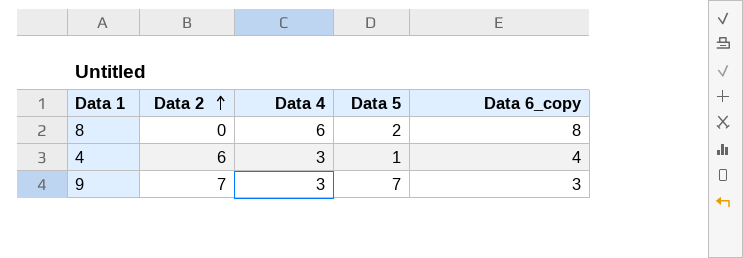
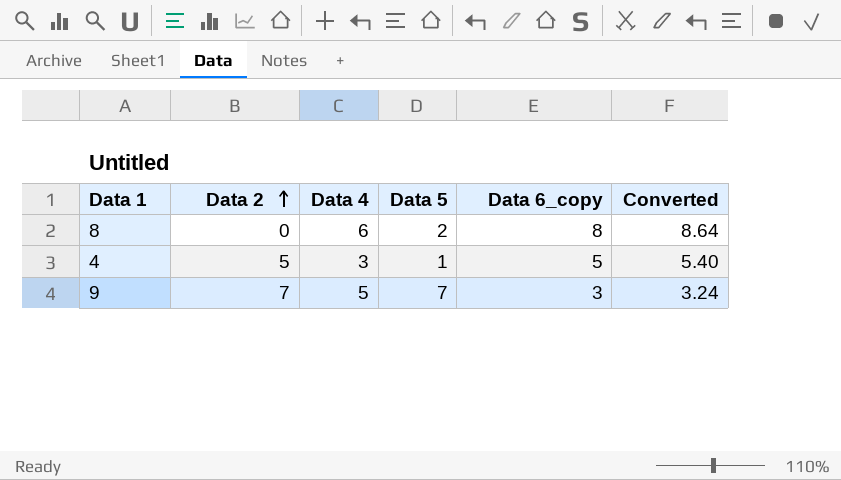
column Converted | formula: none -> [Data 6_copy] * 1.08
4 | Data 2: 6 -> 5
4 | Data 6_copy: 4 -> 5
9 | Data 4: 3 -> 5

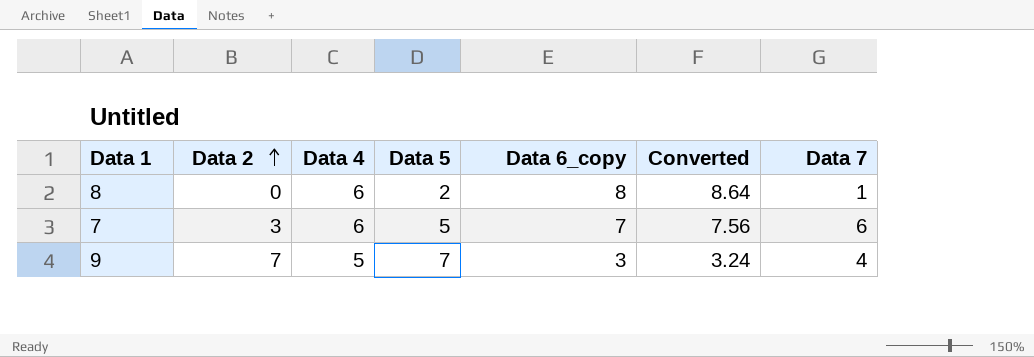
column Data 7 | position: none -> 7
row 4: 5 | 3 | 1 | 5 | 5.40 -> none
row 7: none -> 3 | 6 | 5 | 7 | 7.56 | 6

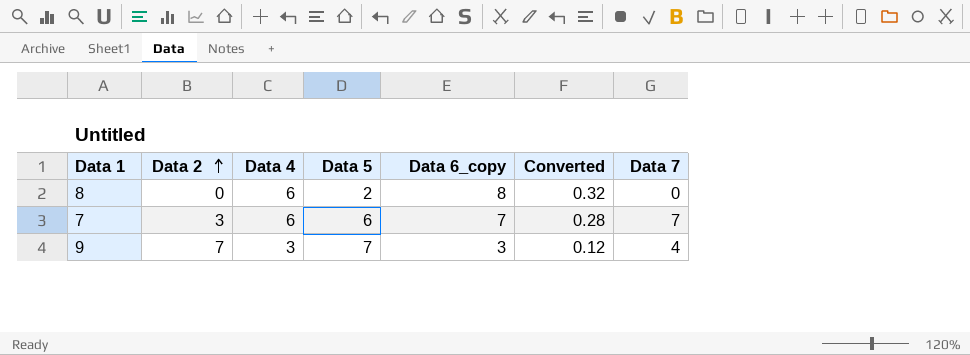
column Converted | formula: [Data 6_copy] * 1.08 -> [Data 6_copy] * 0.04
8 | Data 7: 1 -> 0
7 | Data 5: 5 -> 6
7 | Data 7: 6 -> 7
9 | Data 4: 5 -> 3

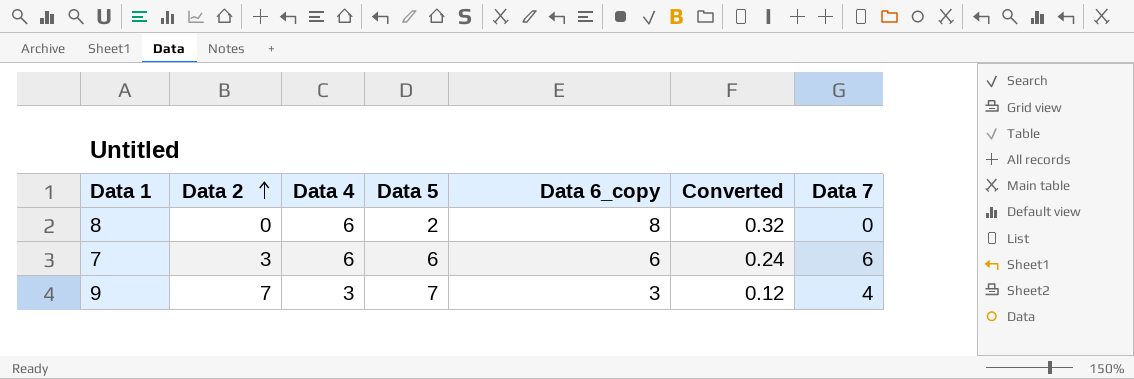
7 | Data 6_copy: 7 -> 6
7 | Converted: 0.28 -> 0.24
7 | Data 7: 7 -> 6

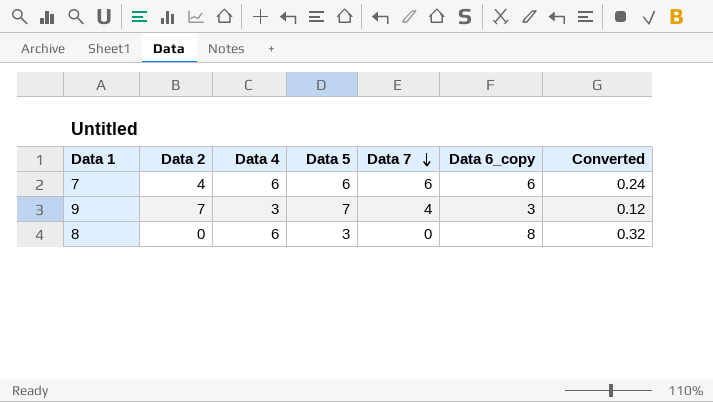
row order: Data 2 ascending -> Data 7 descending
column Data 7 | position: 7 -> 5
7 | Data 2: 3 -> 4
8 | Data 5: 2 -> 3

